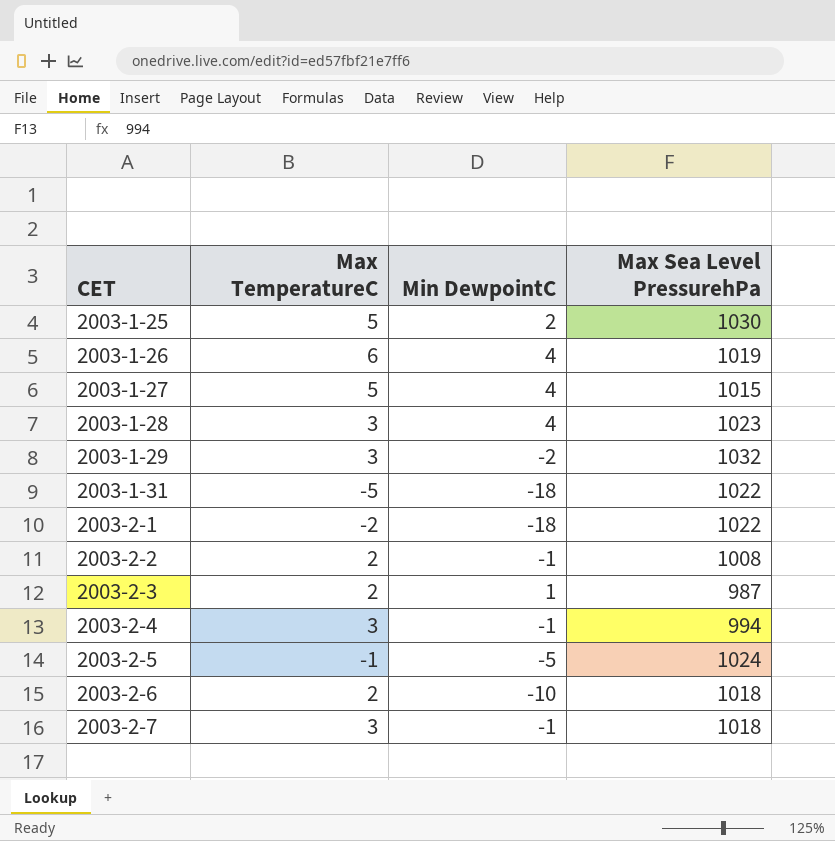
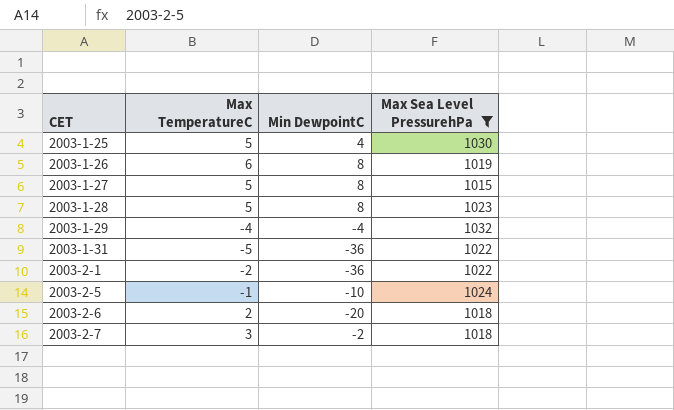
filter: none -> Max Sea Level PressurehPa >= 1015
2003-1-25 | Min DewpointC: 2 -> 4
2003-1-26 | Min DewpointC: 4 -> 8
2003-1-27 | Min DewpointC: 4 -> 8
2003-1-28 | Max TemperatureC: 3 -> 5
2003-1-28 | Min DewpointC: 4 -> 8
2003-1-29 | Max TemperatureC: 3 -> -4
2003-1-29 | Min DewpointC: -2 -> -4
2003-1-31 | Min DewpointC: -18 -> -36
2003-2-1 | Min DewpointC: -18 -> -36
2003-2-5 | Min DewpointC: -5 -> -10
2003-2-6 | Min DewpointC: -10 -> -20
2003-2-7 | Min DewpointC: -1 -> -2

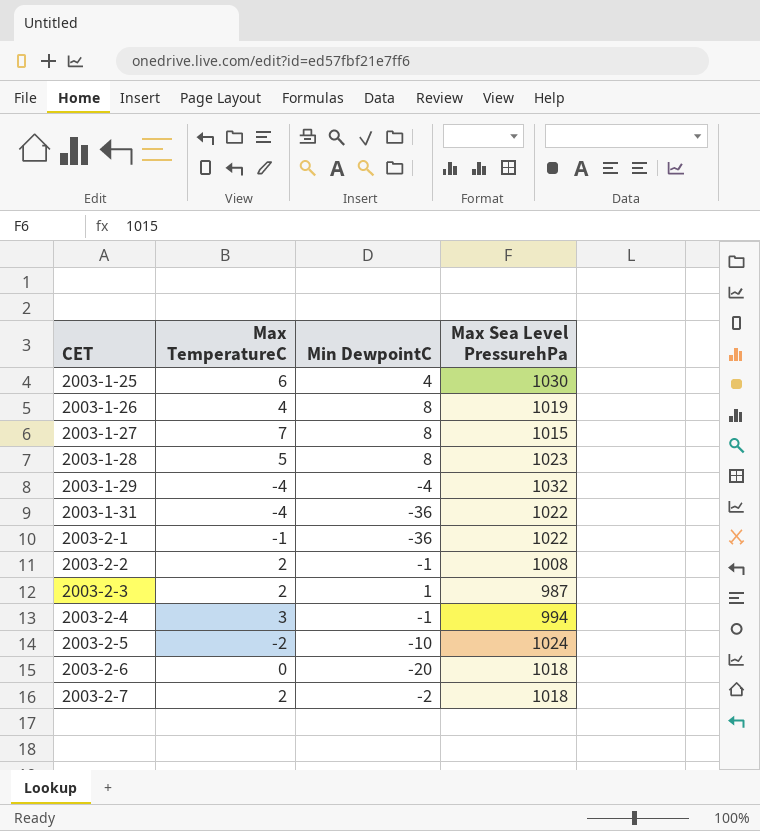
filter: Max Sea Level PressurehPa >= 1015 -> none
2003-1-25 | Max TemperatureC: 5 -> 6
2003-1-26 | Max TemperatureC: 6 -> 4
2003-1-27 | Max TemperatureC: 5 -> 7
2003-1-31 | Max TemperatureC: -5 -> -4
2003-2-1 | Max TemperatureC: -2 -> -1
2003-2-5 | Max TemperatureC: -1 -> -2
2003-2-6 | Max TemperatureC: 2 -> 0
2003-2-7 | Max TemperatureC: 3 -> 2

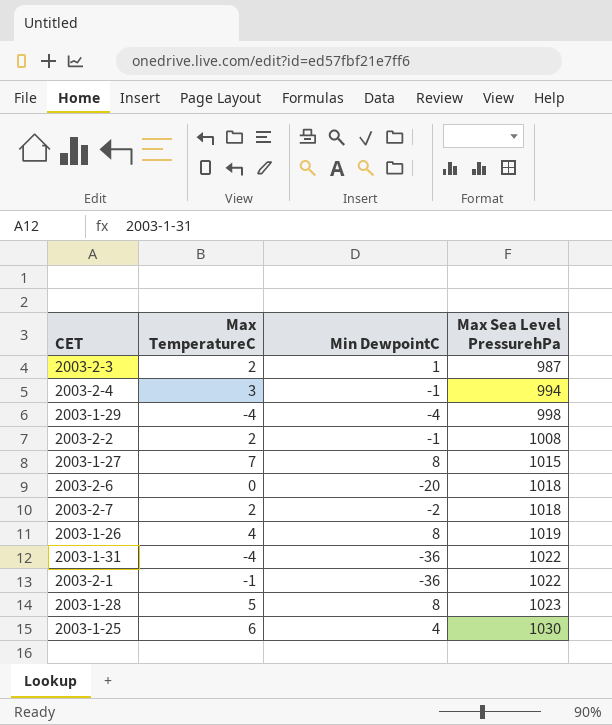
row order: CET ascending -> Max Sea Level PressurehPa ascending
row 2003-2-5: -2 | -10 | 1024 -> none
2003-1-29 | Max Sea Level PressurehPa: 1032 -> 998

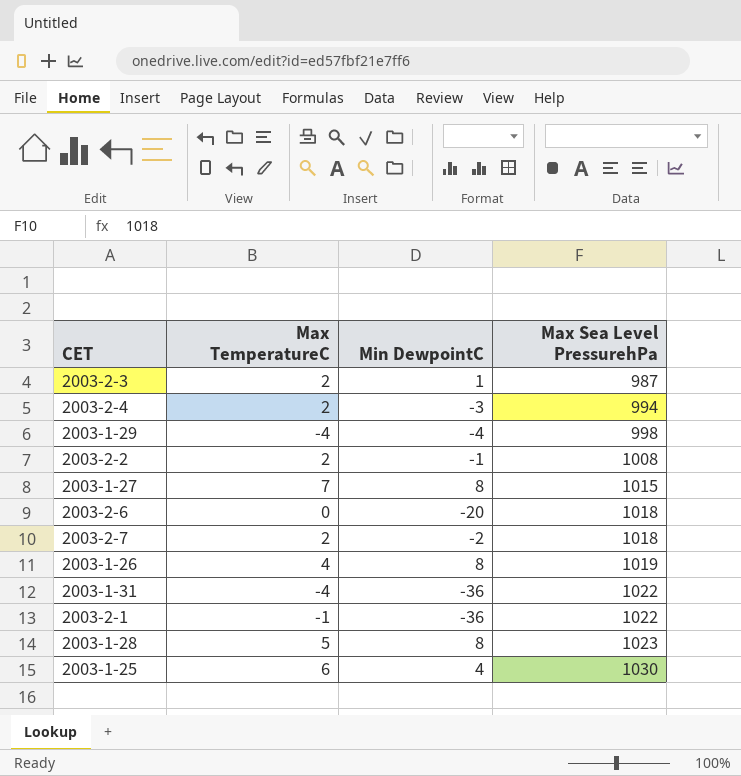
2003-2-4 | Max TemperatureC: 3 -> 2
2003-2-4 | Min DewpointC: -1 -> -3

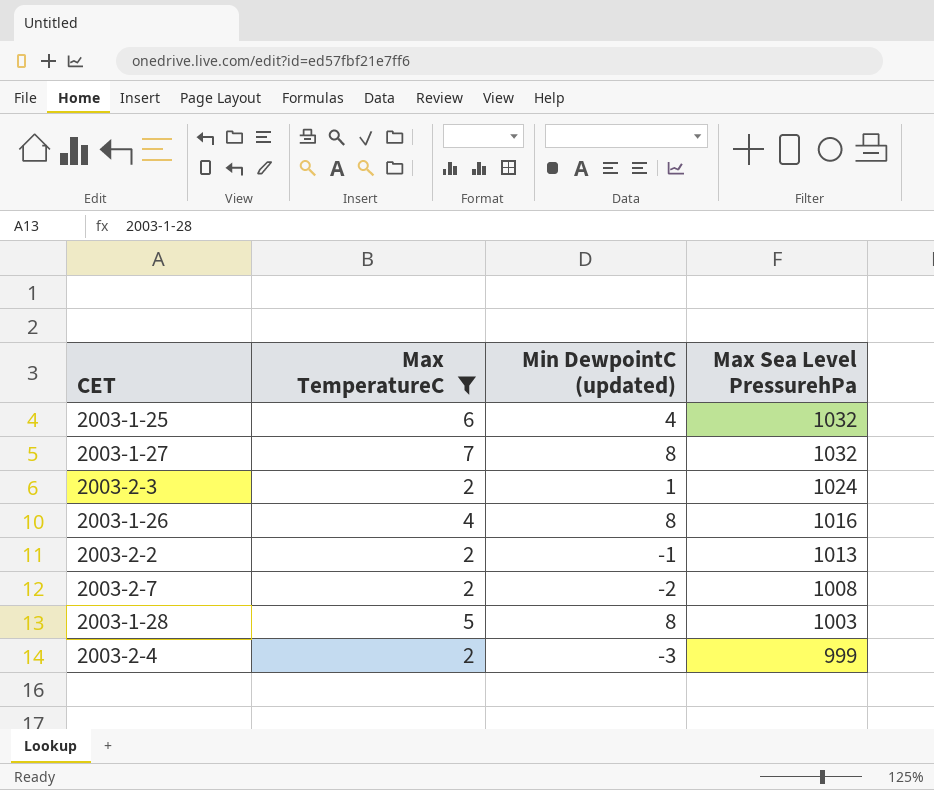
filter: none -> Max TemperatureC >= 2
row order: Max Sea Level PressurehPa ascending -> Max Sea Level PressurehPa descending
column name: Min DewpointC -> Min DewpointC (updated)
2003-1-25 | Max Sea Level PressurehPa: 1030 -> 1032
2003-1-27 | Max Sea Level PressurehPa: 1015 -> 1032
2003-2-3 | Max Sea Level PressurehPa: 987 -> 1024
2003-1-26 | Max Sea Level PressurehPa: 1019 -> 1016
2003-2-2 | Max Sea Level PressurehPa: 1008 -> 1013
2003-2-7 | Max Sea Level PressurehPa: 1018 -> 1008
2003-1-28 | Max Sea Level PressurehPa: 1023 -> 1003
2003-2-4 | Max Sea Level PressurehPa: 994 -> 999

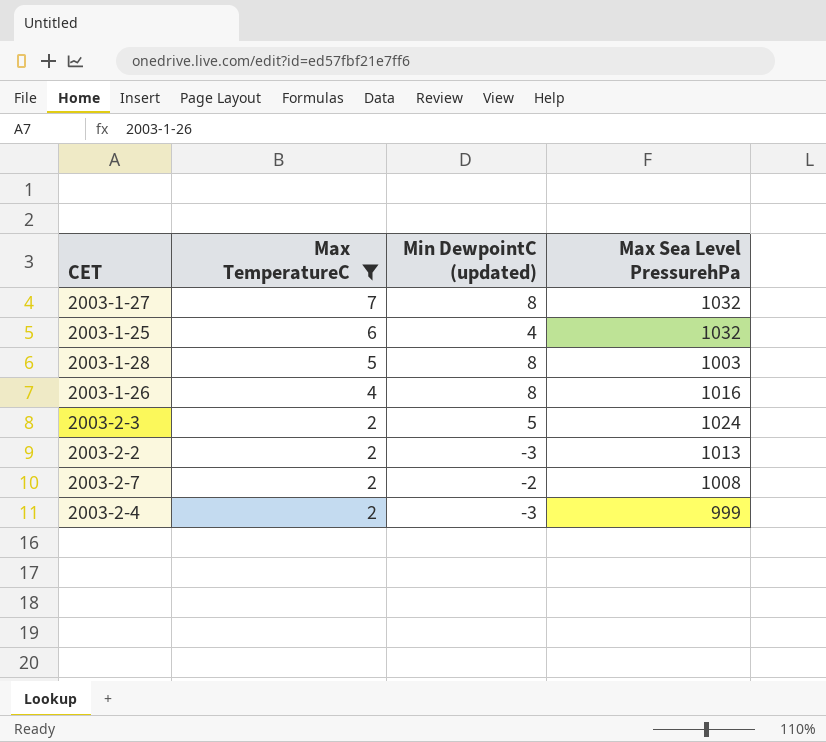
row order: Max Sea Level PressurehPa descending -> Max TemperatureC descending
2003-2-3 | Min DewpointC (updated): 1 -> 5
2003-2-2 | Min DewpointC (updated): -1 -> -3

